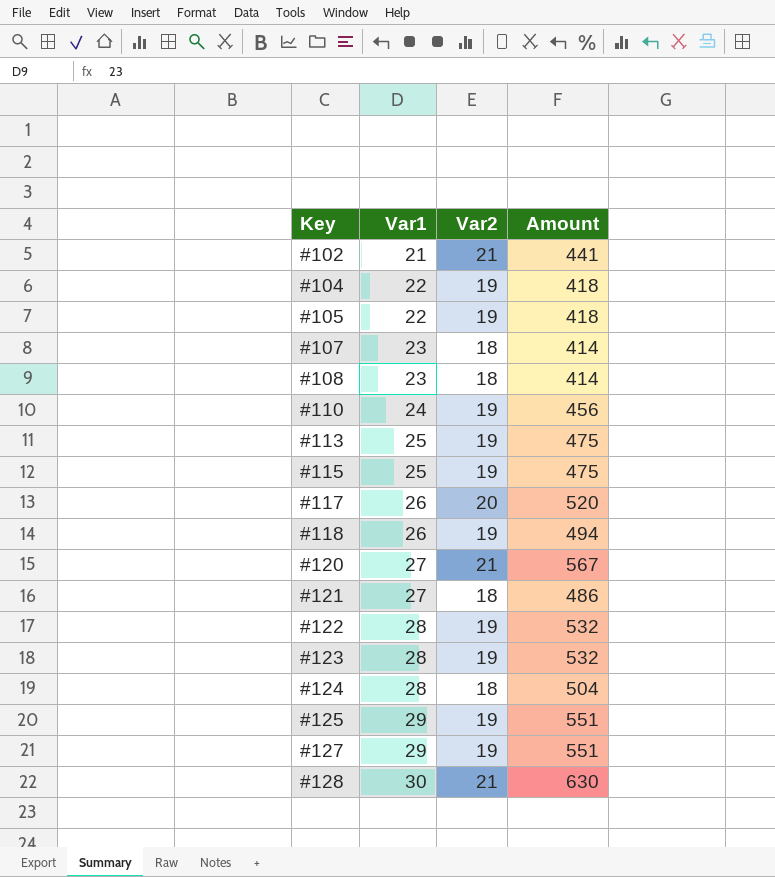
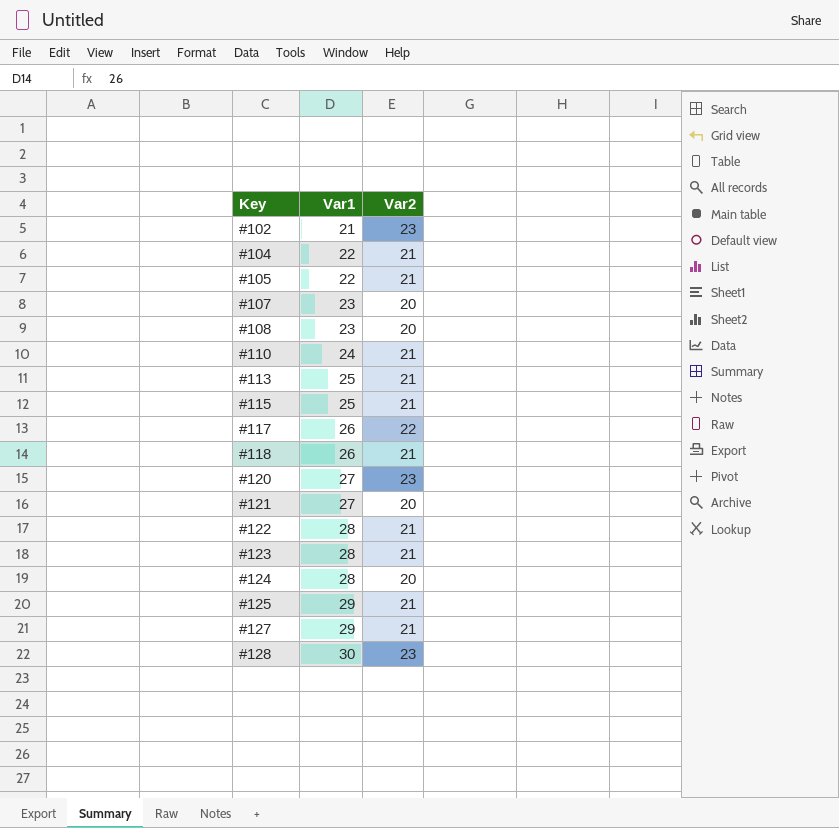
column Amount | formula: [Var1] * [Var2] -> none
#102 | Var2: 21 -> 23
#104 | Var2: 19 -> 21
#105 | Var2: 19 -> 21
#107 | Var2: 18 -> 20
#108 | Var2: 18 -> 20
#110 | Var2: 19 -> 21
#113 | Var2: 19 -> 21
#115 | Var2: 19 -> 21
#117 | Var2: 20 -> 22
#118 | Var2: 19 -> 21
#120 | Var2: 21 -> 23
#121 | Var2: 18 -> 20
#122 | Var2: 19 -> 21
#123 | Var2: 19 -> 21
#124 | Var2: 18 -> 20
#125 | Var2: 19 -> 21
#127 | Var2: 19 -> 21
#128 | Var2: 21 -> 23

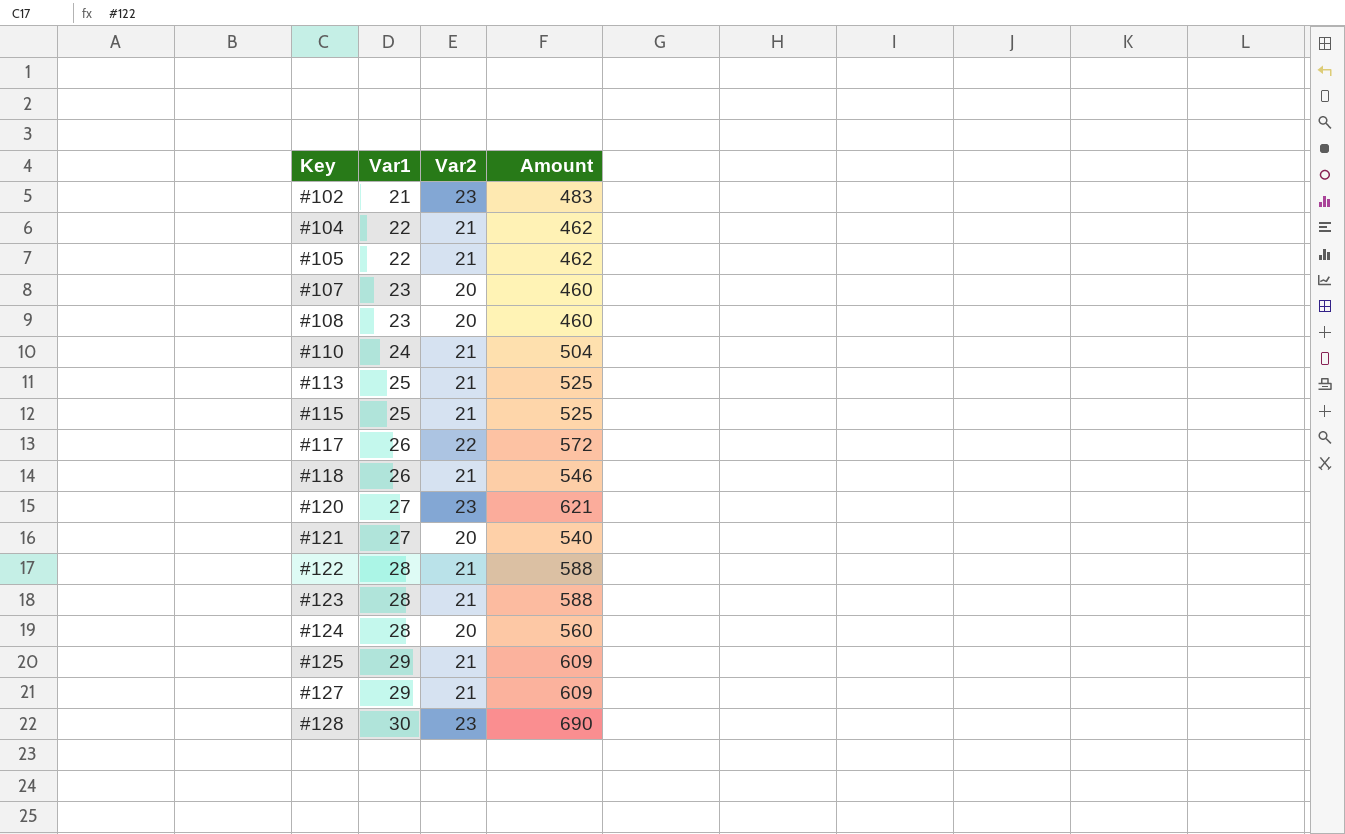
column Amount | formula: none -> [Var1] * [Var2]

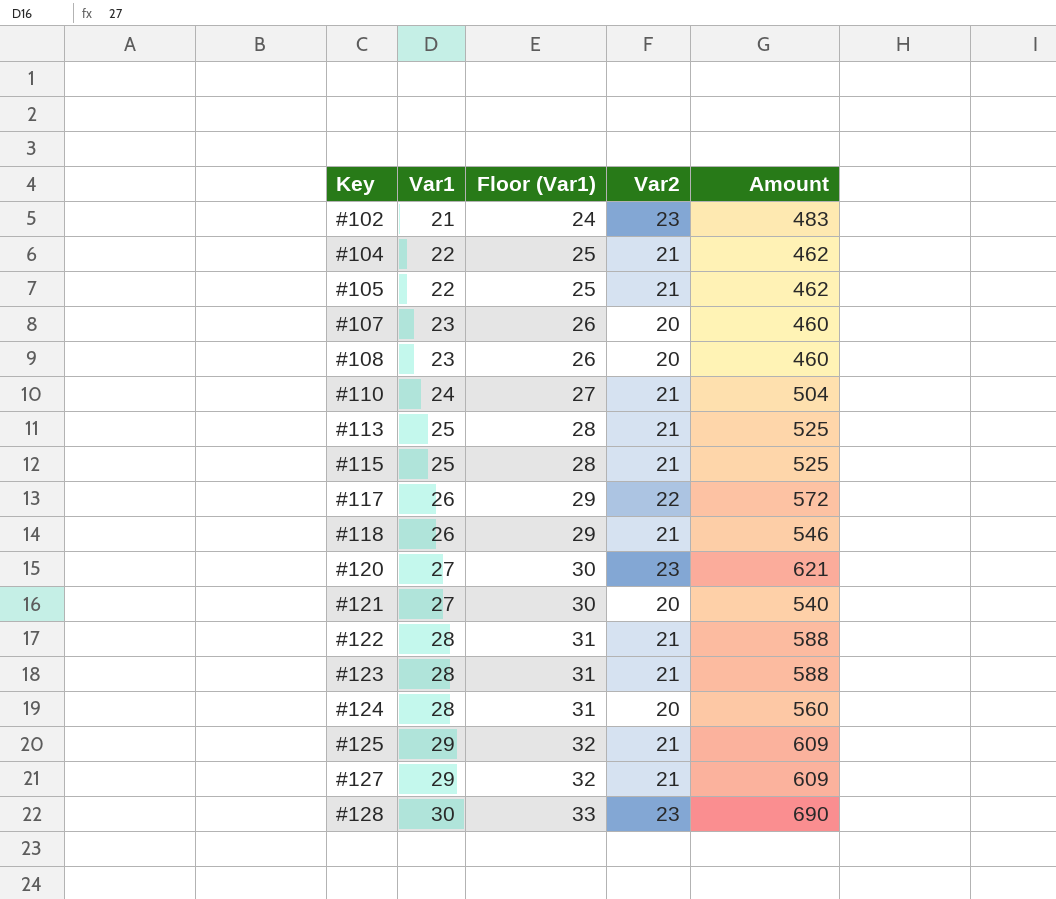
column Floor (Var1) | formula: none -> [Var1] + 3

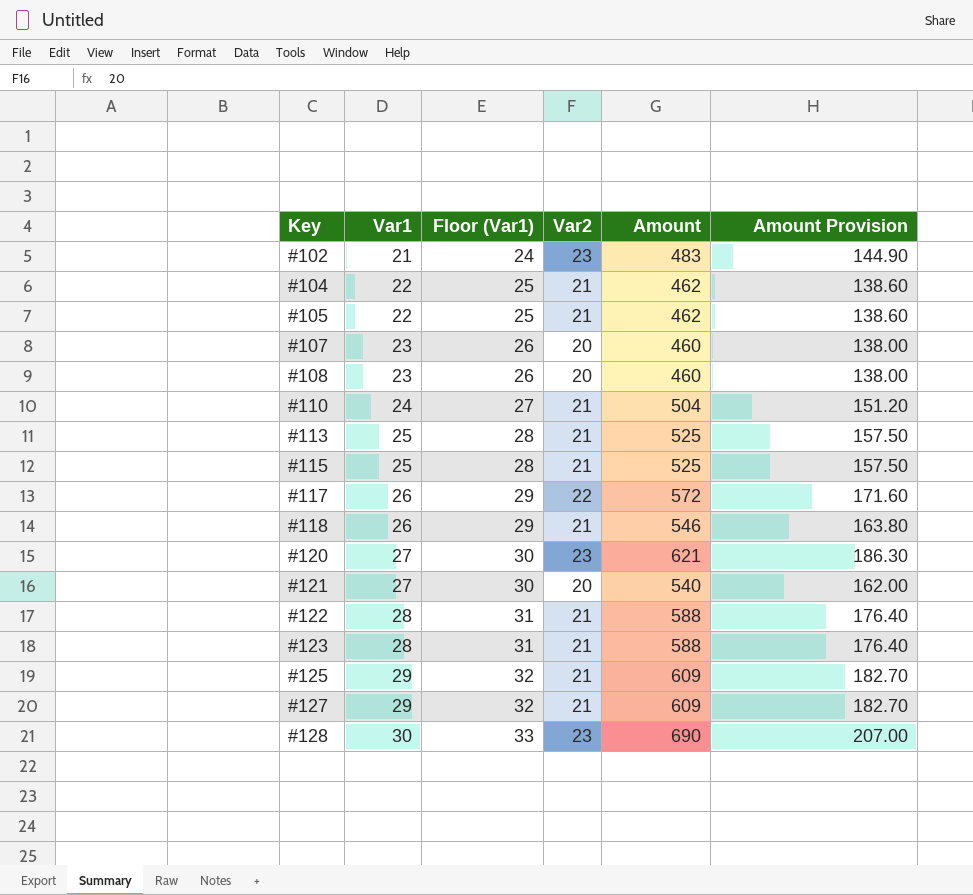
column Amount Provision | formula: none -> [Amount] * 0.3
row #124: 28 | 31 | 20 | 560 -> none

